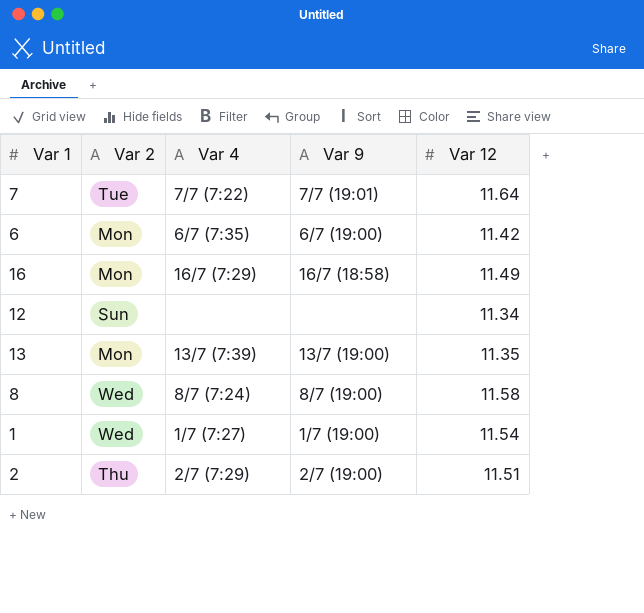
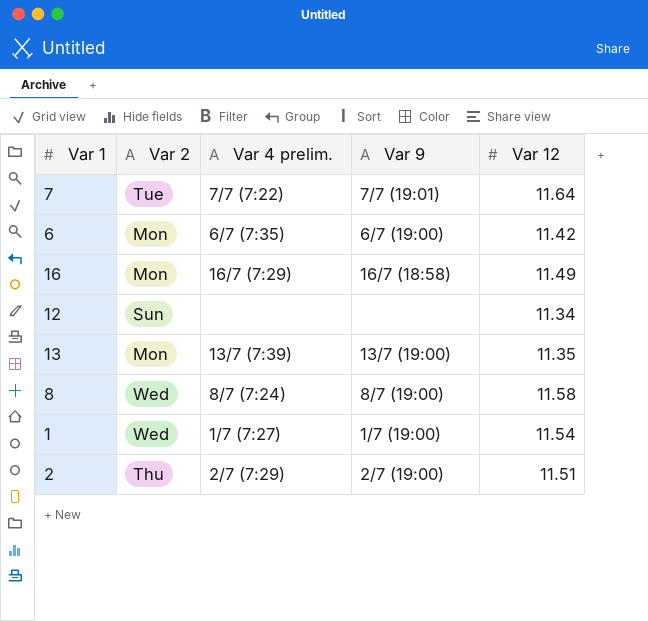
column name: Var 4 -> Var 4 prelim.

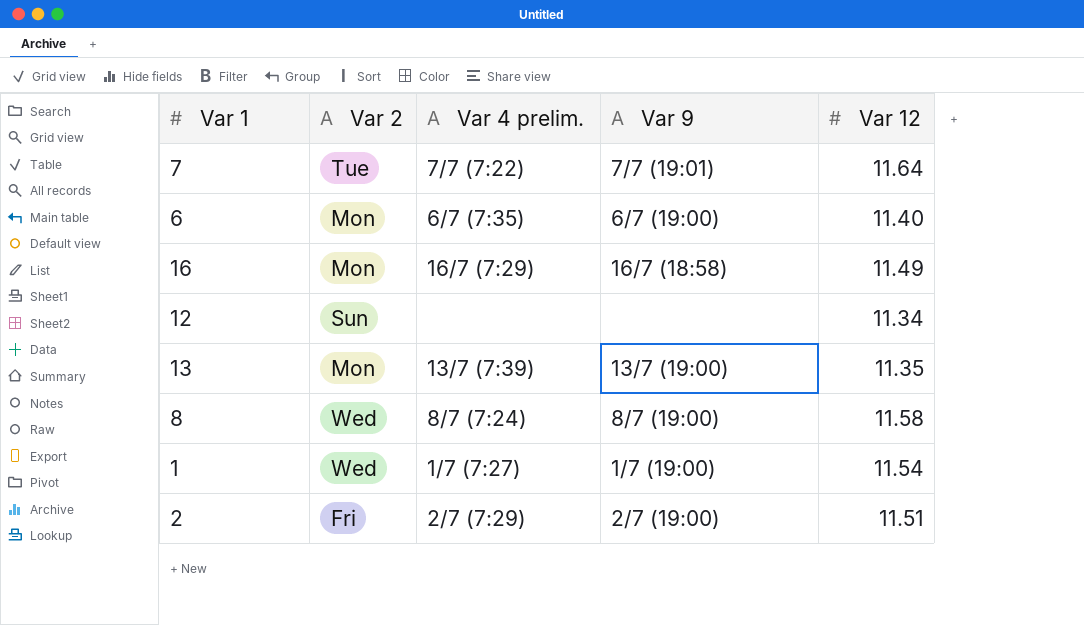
6 | Var 12: 11.42 -> 11.40
2 | Var 2: Thu -> Fri

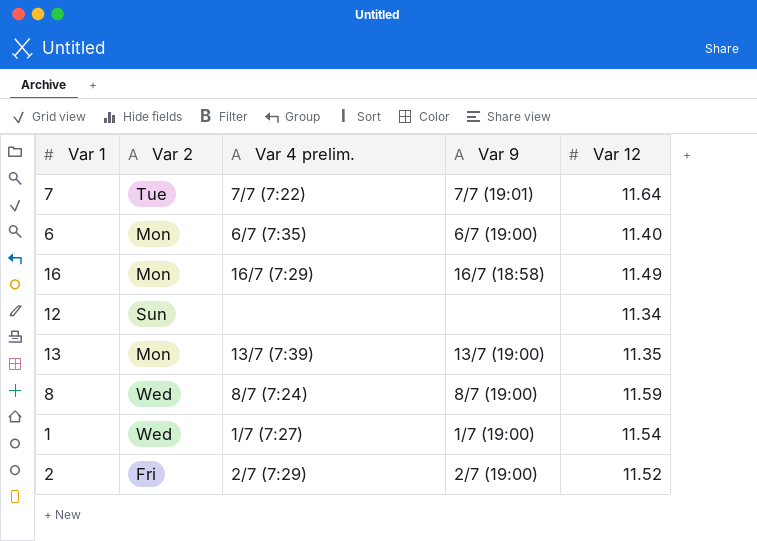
8 | Var 12: 11.58 -> 11.59
2 | Var 12: 11.51 -> 11.52

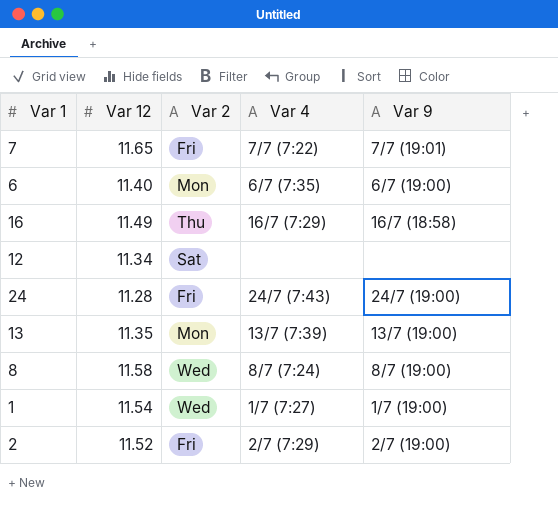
column Var 12 | position: 5 -> 2
column name: Var 4 prelim. -> Var 4
7 | Var 12: 11.64 -> 11.65
7 | Var 2: Tue -> Fri
16 | Var 2: Mon -> Thu
12 | Var 2: Sun -> Sat
row 24: none -> 11.28 | Fri | 24/7 (7:43) | 24/7 (19:00)
8 | Var 12: 11.59 -> 11.58

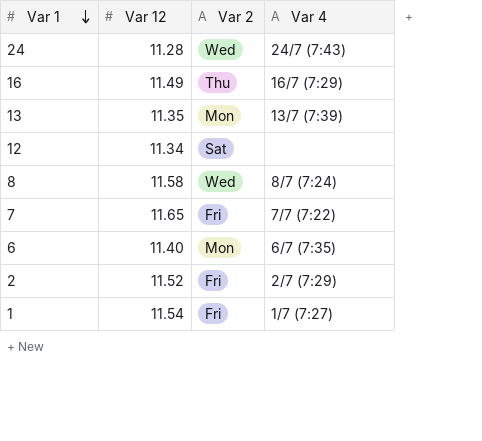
row order: none -> Var 1 descending
column Var 9 | position: 5 -> none
24 | Var 2: Fri -> Wed
1 | Var 2: Wed -> Fri

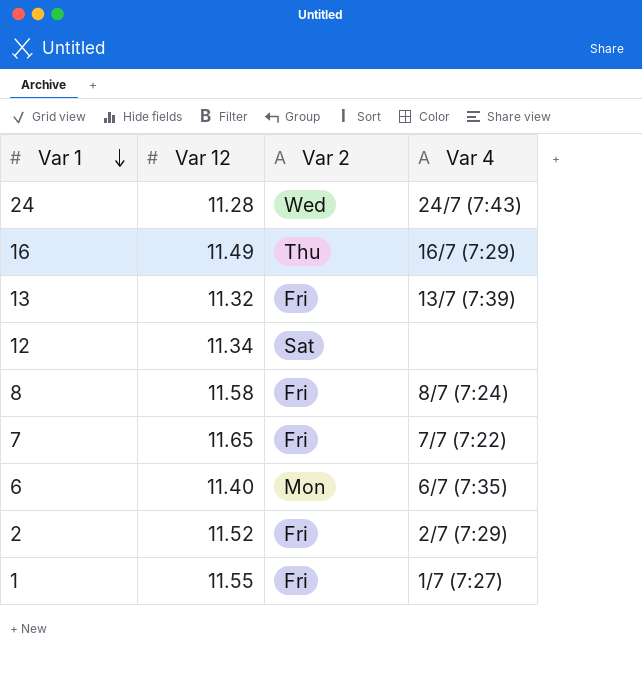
13 | Var 12: 11.35 -> 11.32
13 | Var 2: Mon -> Fri
8 | Var 2: Wed -> Fri
1 | Var 12: 11.54 -> 11.55

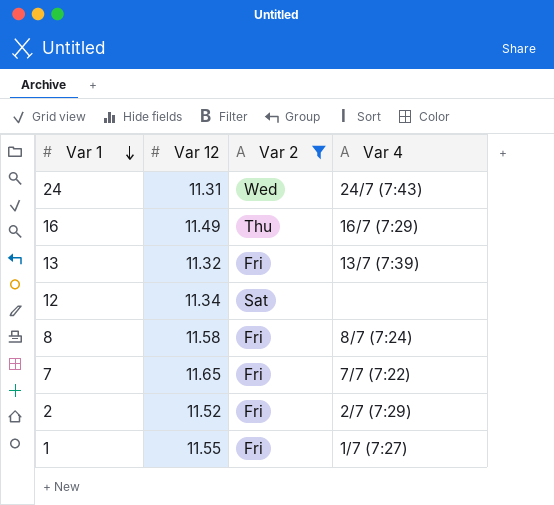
filter: none -> Var 2 != Mon
24 | Var 12: 11.28 -> 11.31

